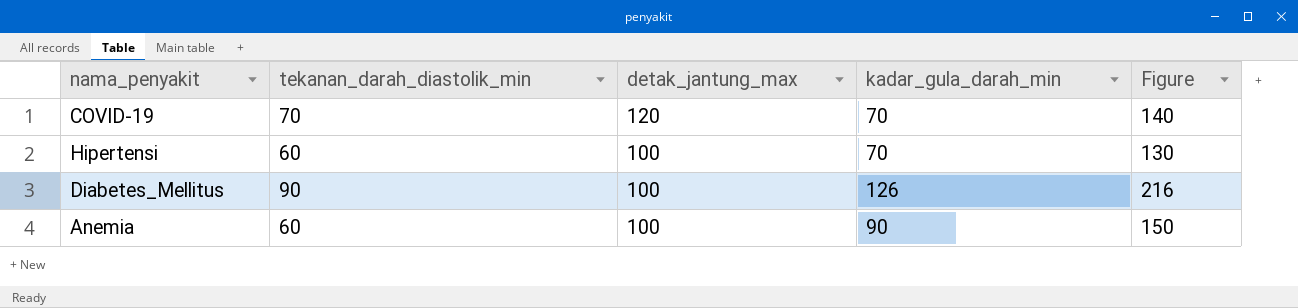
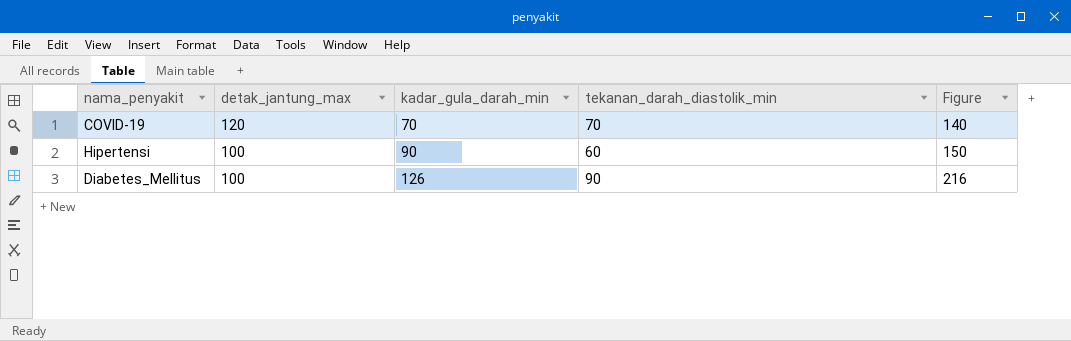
column tekanan_darah_diastolik_min | position: 2 -> 4
row Anemia: 60 | 100 | 90 | 150 -> none
Hipertensi | kadar_gula_darah_min: 70 -> 90
Hipertensi | Figure: 130 -> 150

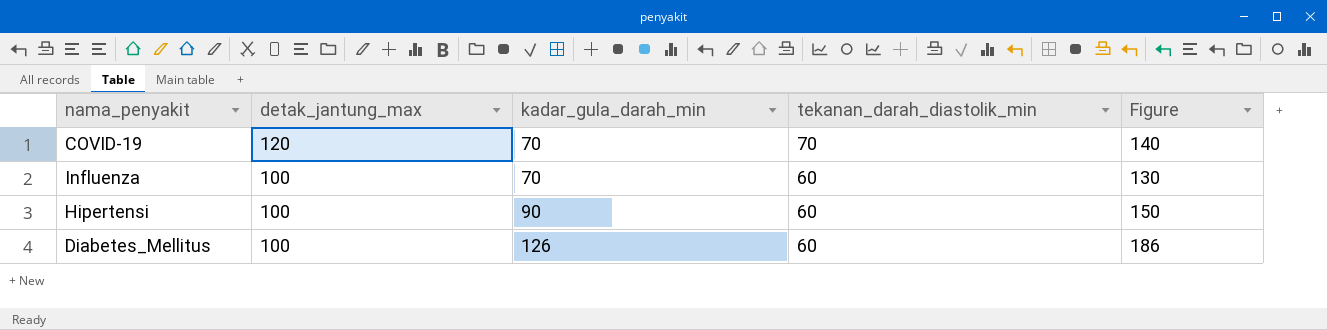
row Influenza: none -> 100 | 70 | 60 | 130
Diabetes_Mellitus | tekanan_darah_diastolik_min: 90 -> 60
Diabetes_Mellitus | Figure: 216 -> 186

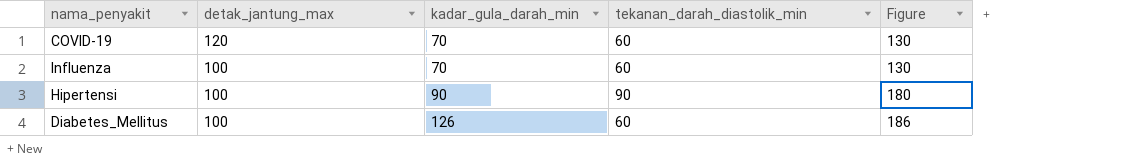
COVID-19 | tekanan_darah_diastolik_min: 70 -> 60
COVID-19 | Figure: 140 -> 130
Hipertensi | tekanan_darah_diastolik_min: 60 -> 90
Hipertensi | Figure: 150 -> 180

